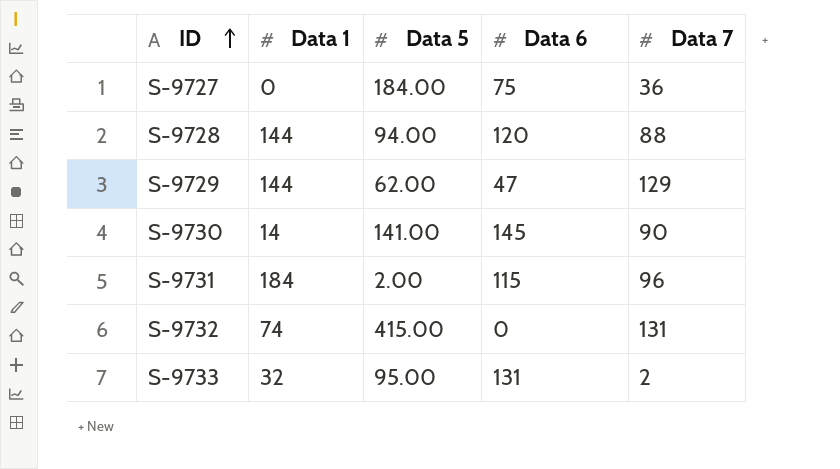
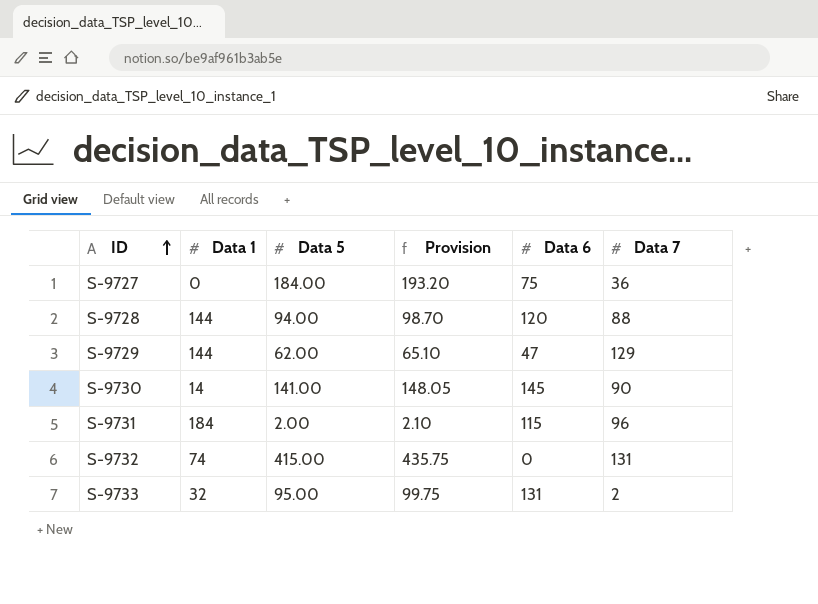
column Provision | formula: none -> [Data 5] * 1.05

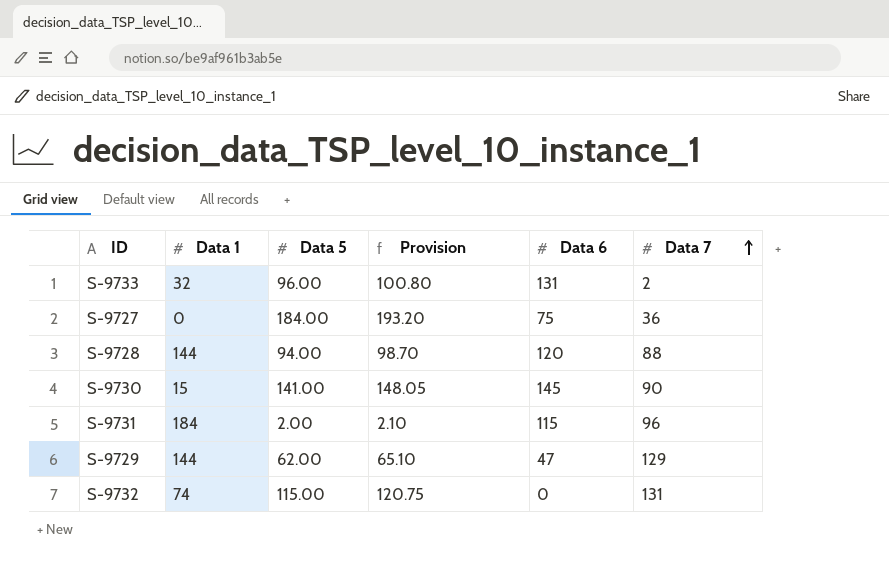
row order: ID ascending -> Data 7 ascending
S-9733 | Data 5: 95.00 -> 96.00
S-9733 | Provision: 99.75 -> 100.80
S-9730 | Data 1: 14 -> 15
S-9732 | Data 5: 415.00 -> 115.00
S-9732 | Provision: 435.75 -> 120.75

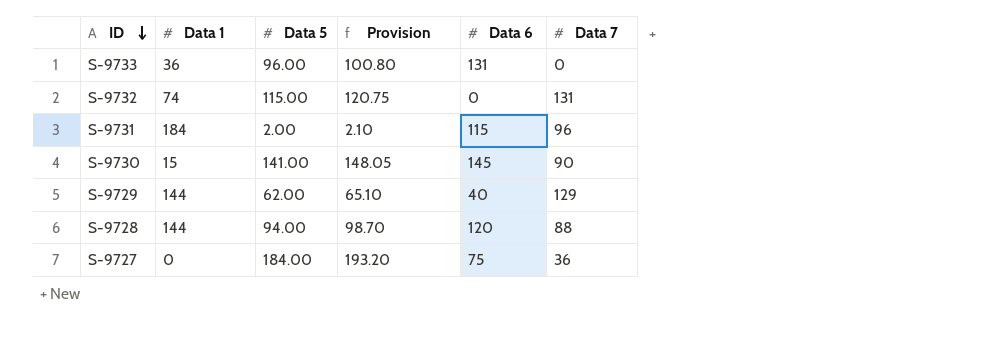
row order: Data 7 ascending -> ID descending
S-9733 | Data 1: 32 -> 36
S-9733 | Data 7: 2 -> 0
S-9729 | Data 6: 47 -> 40

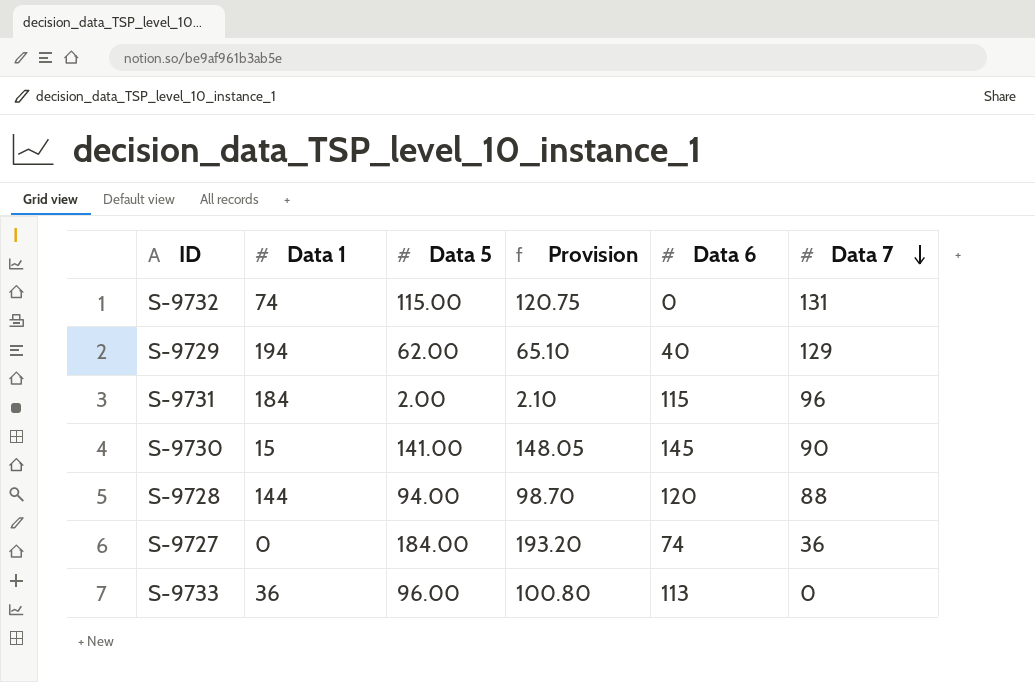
row order: ID descending -> Data 7 descending
S-9729 | Data 1: 144 -> 194
S-9727 | Data 6: 75 -> 74
S-9733 | Data 6: 131 -> 113

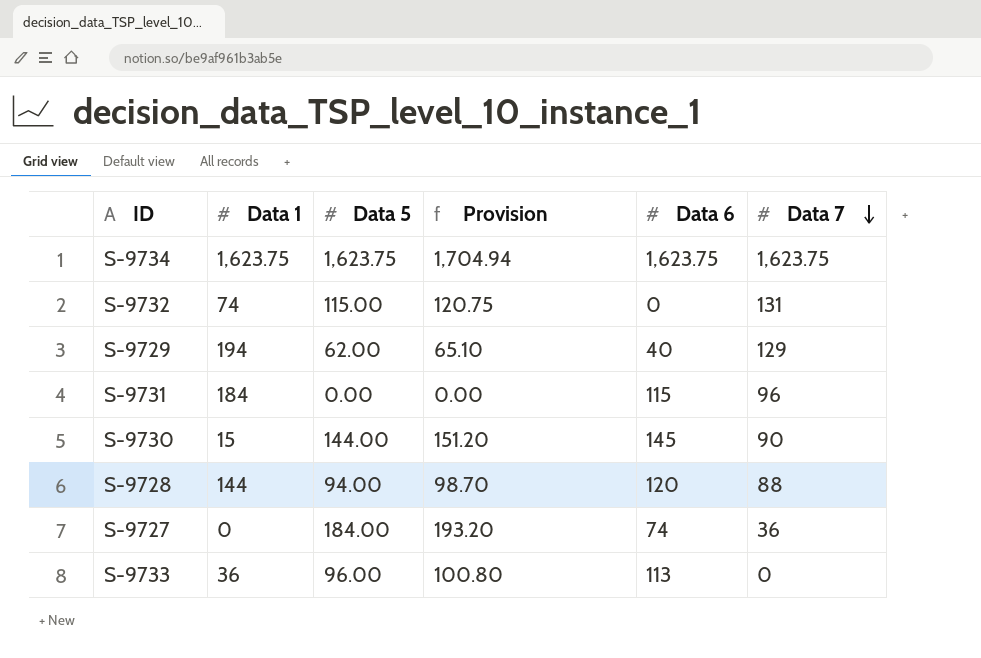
row S-9734: none -> 1,623.75 | 1,623.75 | 1,704.94 | 1,623.75 | 1,623.75
S-9731 | Data 5: 2.00 -> 0.00
S-9731 | Provision: 2.10 -> 0.00
S-9730 | Data 5: 141.00 -> 144.00
S-9730 | Provision: 148.05 -> 151.20

